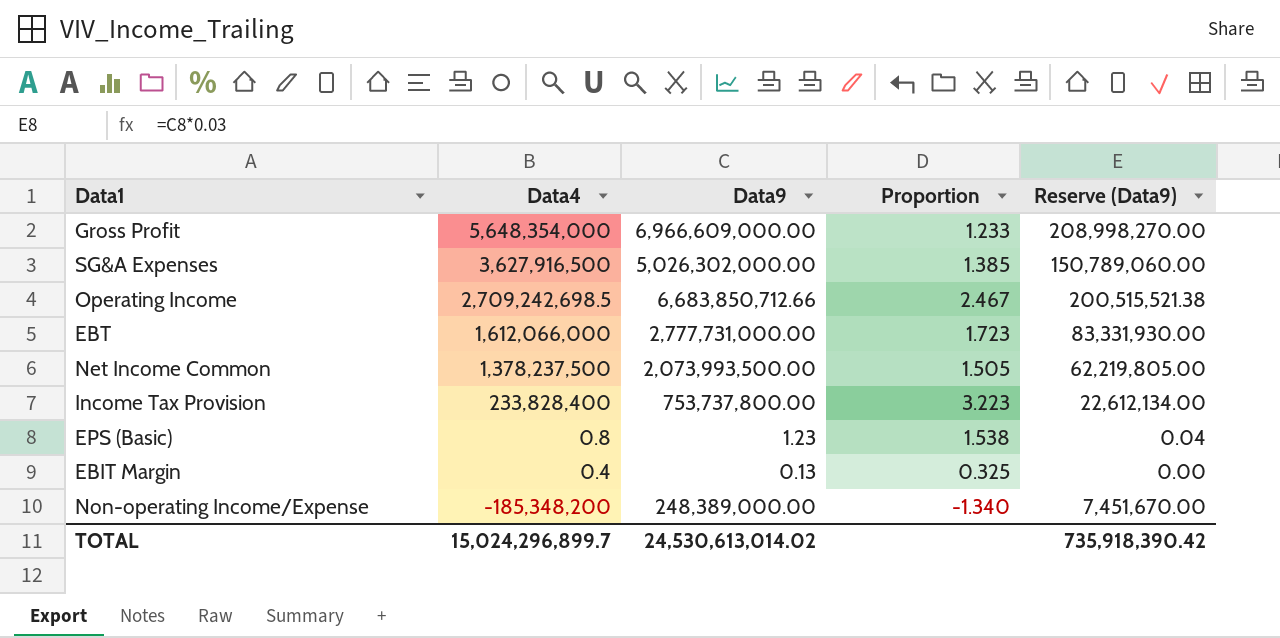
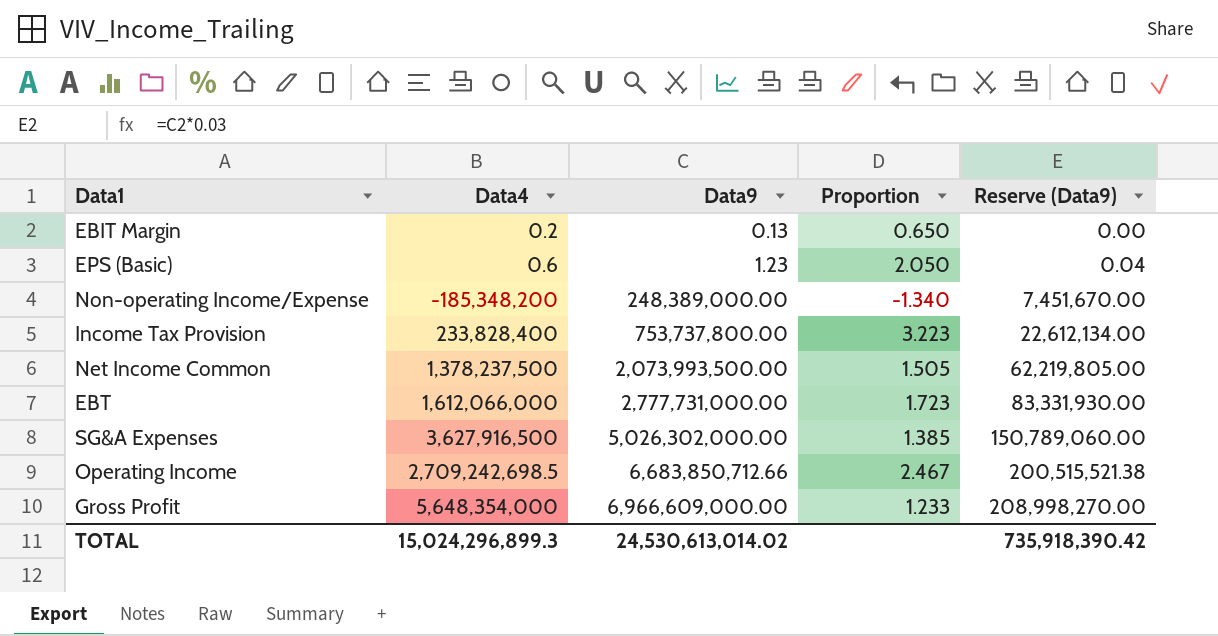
row order: Data4 descending -> Data9 ascending
EBIT Margin | Data4: 0.4 -> 0.2
EBIT Margin | Proportion: 0.325 -> 0.650
EPS (Basic) | Data4: 0.8 -> 0.6
EPS (Basic) | Proportion: 1.538 -> 2.050
TOTAL | Data4: 15,024,296,899.7 -> 15,024,296,899.3

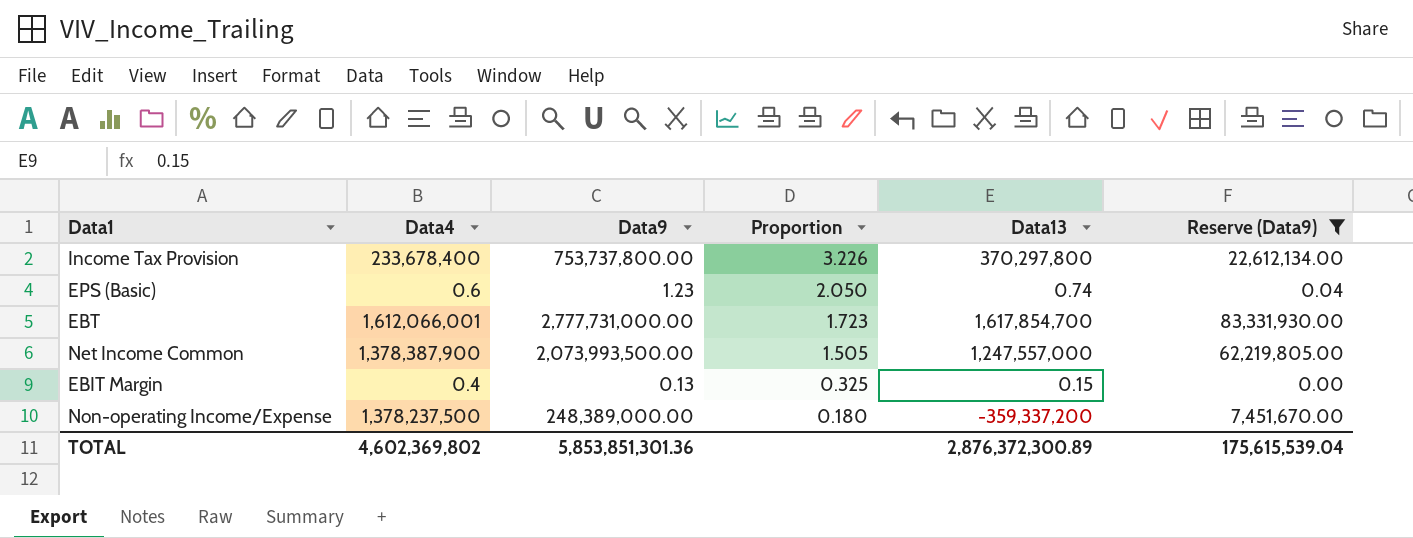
filter: none -> Reserve (Data9) <= 83,331,930.00
row order: Data9 ascending -> Proportion descending
column Data13 | position: none -> 5
Income Tax Provision | Data4: 233,828,400 -> 233,678,400
Income Tax Provision | Proportion: 3.223 -> 3.226
EBT | Data4: 1,612,066,000 -> 1,612,066,001
Net Income Common | Data4: 1,378,237,500 -> 1,378,387,900
EBIT Margin | Data4: 0.2 -> 0.4
EBIT Margin | Proportion: 0.650 -> 0.325
Non-operating Income/Expense | Data4: -185,348,200 -> 1,378,237,500
Non-operating Income/Expense | Proportion: -1.340 -> 0.180
TOTAL | Data4: 15,024,296,899.3 -> 4,602,369,802
TOTAL | Data9: 24,530,613,014.02 -> 5,853,851,301.36
TOTAL | Reserve (Data9): 735,918,390.42 -> 175,615,539.04

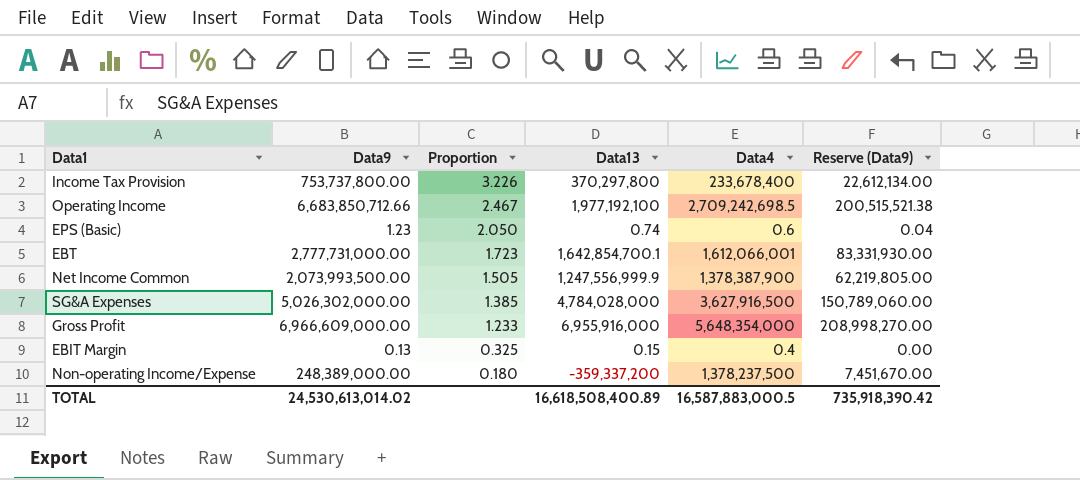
filter: Reserve (Data9) <= 83,331,930.00 -> none
column Data4 | position: 2 -> 5
EBT | Data13: 1,617,854,700 -> 1,642,854,700.1
Net Income Common | Data13: 1,247,557,000 -> 1,247,556,999.9
TOTAL | Data9: 5,853,851,301.36 -> 24,530,613,014.02
TOTAL | Data13: 2,876,372,300.89 -> 16,618,508,400.89
TOTAL | Data4: 4,602,369,802 -> 16,587,883,000.5
TOTAL | Reserve (Data9): 175,615,539.04 -> 735,918,390.42

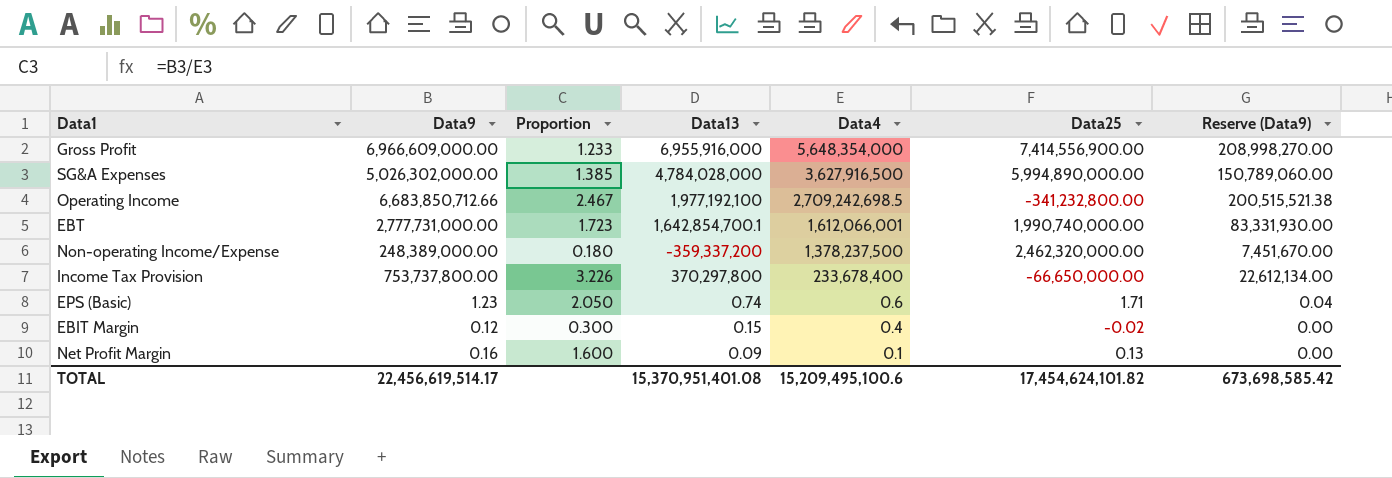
row order: Proportion descending -> Data4 descending
column Data25 | position: none -> 6
row Net Income Common: 2,073,993,500.00 | 1.505 | 1,247,556,999.9 | 1,378,387,900 | 62,219,805.00 -> none
EBIT Margin | Data9: 0.13 -> 0.12
EBIT Margin | Proportion: 0.325 -> 0.300
row Net Profit Margin: none -> 0.16 | 1.600 | 0.09 | 0.1 | 0.13 | 0.00
TOTAL | Data9: 24,530,613,014.02 -> 22,456,619,514.17
TOTAL | Data13: 16,618,508,400.89 -> 15,370,951,401.08
TOTAL | Data4: 16,587,883,000.5 -> 15,209,495,100.6
TOTAL | Reserve (Data9): 735,918,390.42 -> 673,698,585.42

